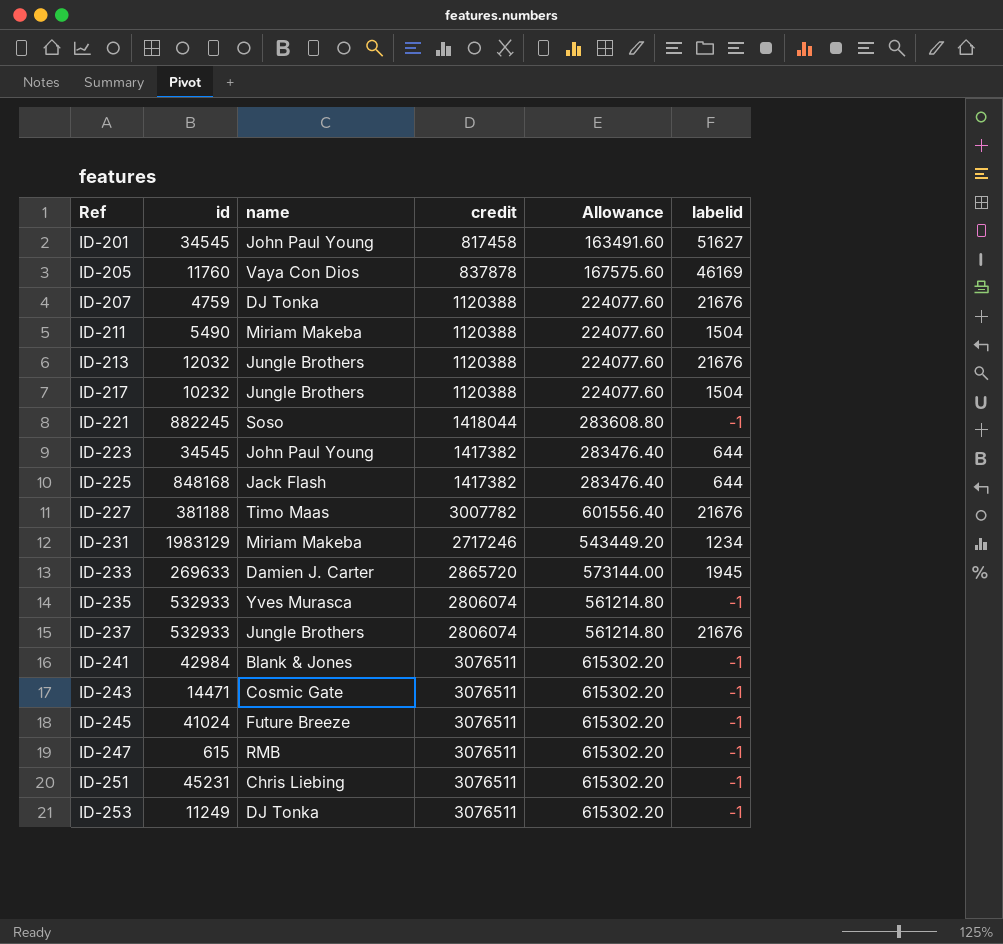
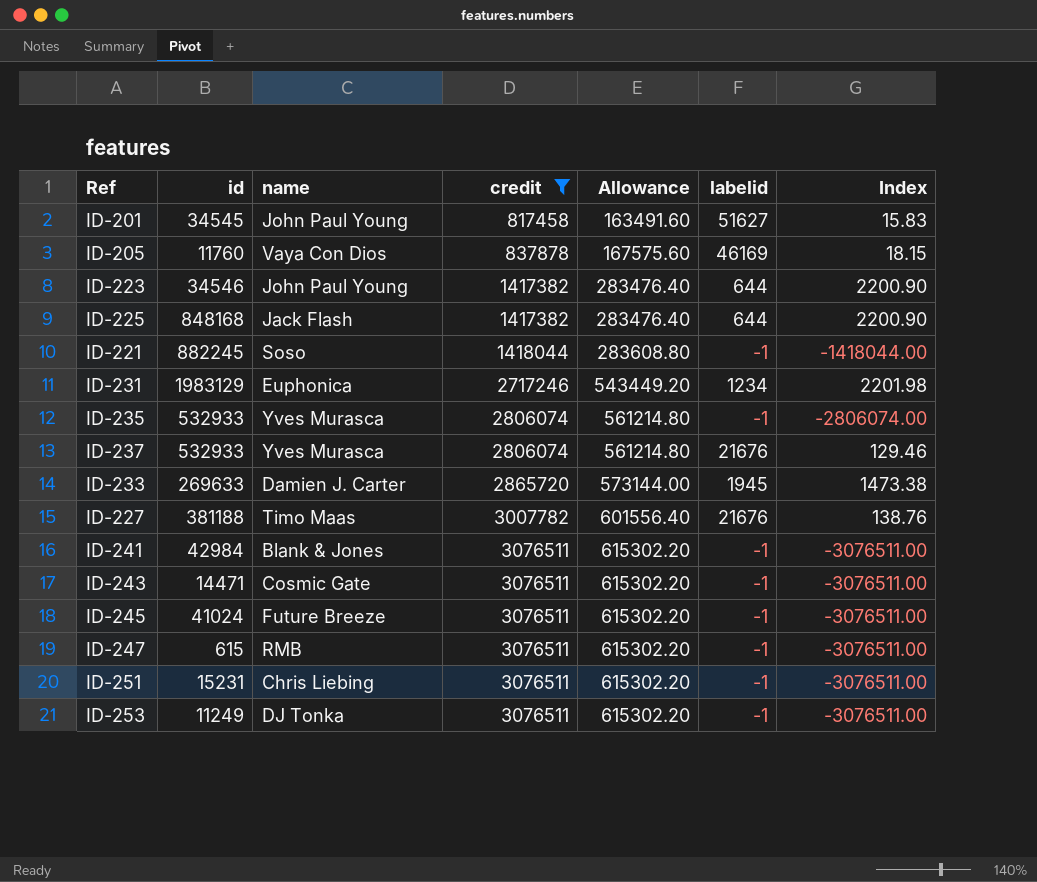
filter: none -> credit != 1120388
row order: Ref ascending -> credit ascending
column Index | formula: none -> [credit] / [labelid]
ID-223 | id: 34545 -> 34546
ID-231 | name: Miriam Makeba -> Euphonica
ID-237 | name: Jungle Brothers -> Yves Murasca
ID-251 | id: 45231 -> 15231

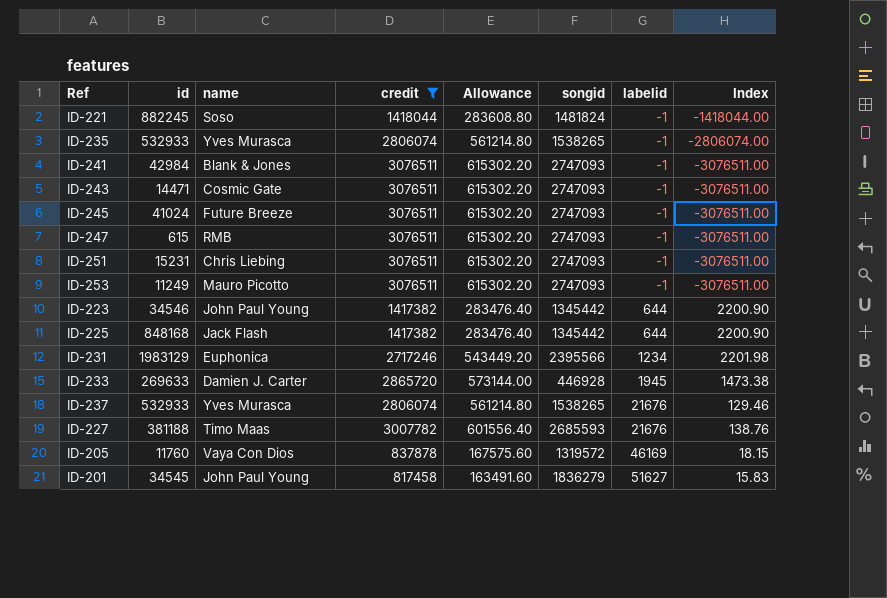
row order: credit ascending -> labelid ascending
column songid | position: none -> 6
ID-253 | name: DJ Tonka -> Mauro Picotto

